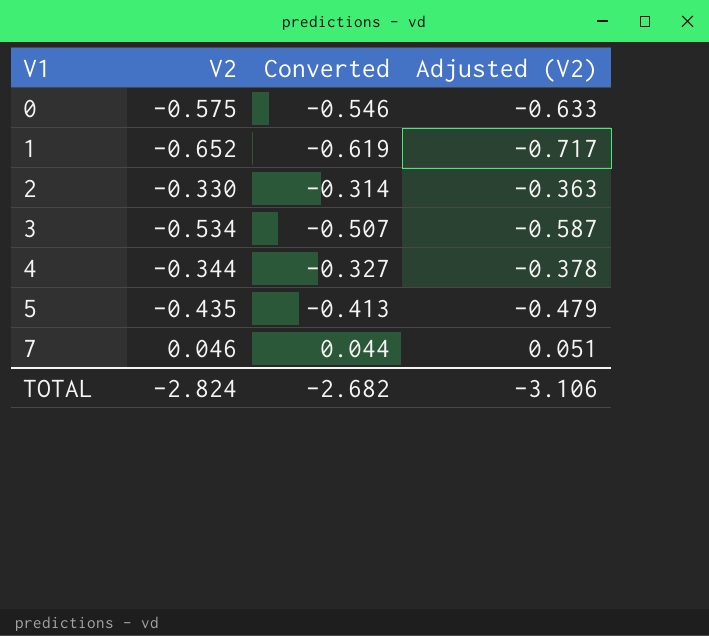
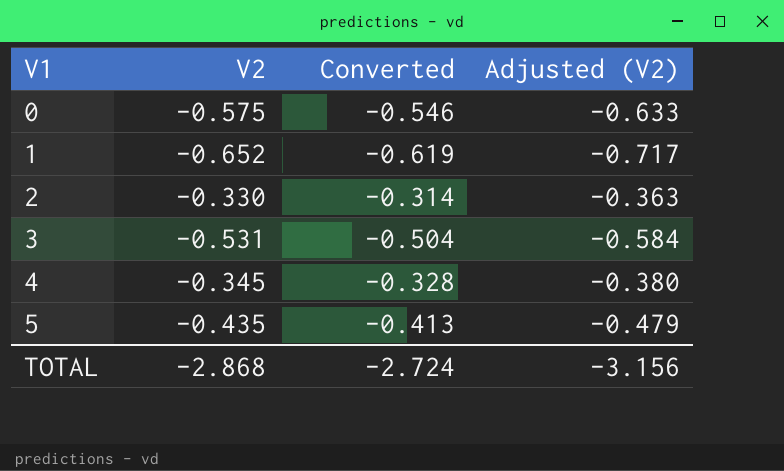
row 7: 0.046 | 0.044 | 0.051 -> none
3 | V2: -0.534 -> -0.531
3 | Converted: -0.507 -> -0.504
3 | Adjusted (V2): -0.587 -> -0.584
4 | V2: -0.344 -> -0.345
4 | Converted: -0.327 -> -0.328
4 | Adjusted (V2): -0.378 -> -0.380
TOTAL | V2: -2.824 -> -2.868
TOTAL | Converted: -2.682 -> -2.724
TOTAL | Adjusted (V2): -3.106 -> -3.156

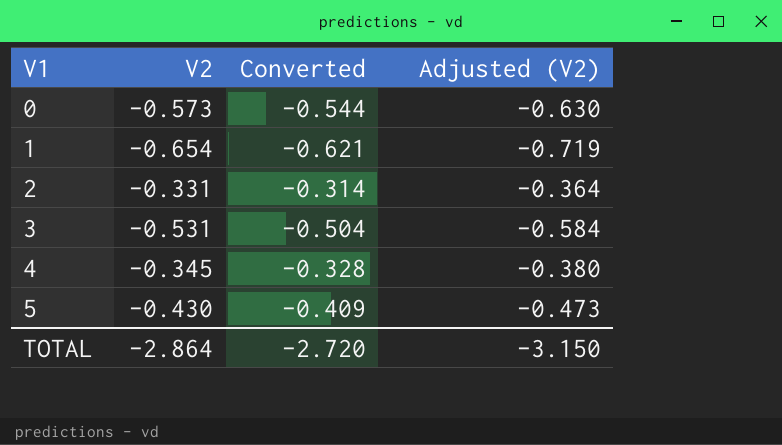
0 | V2: -0.575 -> -0.573
0 | Converted: -0.546 -> -0.544
0 | Adjusted (V2): -0.633 -> -0.630
1 | V2: -0.652 -> -0.654
1 | Converted: -0.619 -> -0.621
1 | Adjusted (V2): -0.717 -> -0.719
2 | V2: -0.330 -> -0.331
2 | Adjusted (V2): -0.363 -> -0.364
5 | V2: -0.435 -> -0.430
5 | Converted: -0.413 -> -0.409
5 | Adjusted (V2): -0.479 -> -0.473
TOTAL | V2: -2.868 -> -2.864
TOTAL | Converted: -2.724 -> -2.720
TOTAL | Adjusted (V2): -3.156 -> -3.150

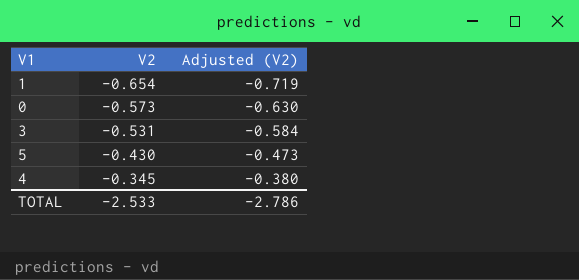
row order: V1 ascending -> V2 ascending
column Converted | formula: [V2] * 0.95 -> none
row 2: -0.331 | -0.314 | -0.364 -> none
TOTAL | V2: -2.864 -> -2.533
TOTAL | Adjusted (V2): -3.150 -> -2.786

